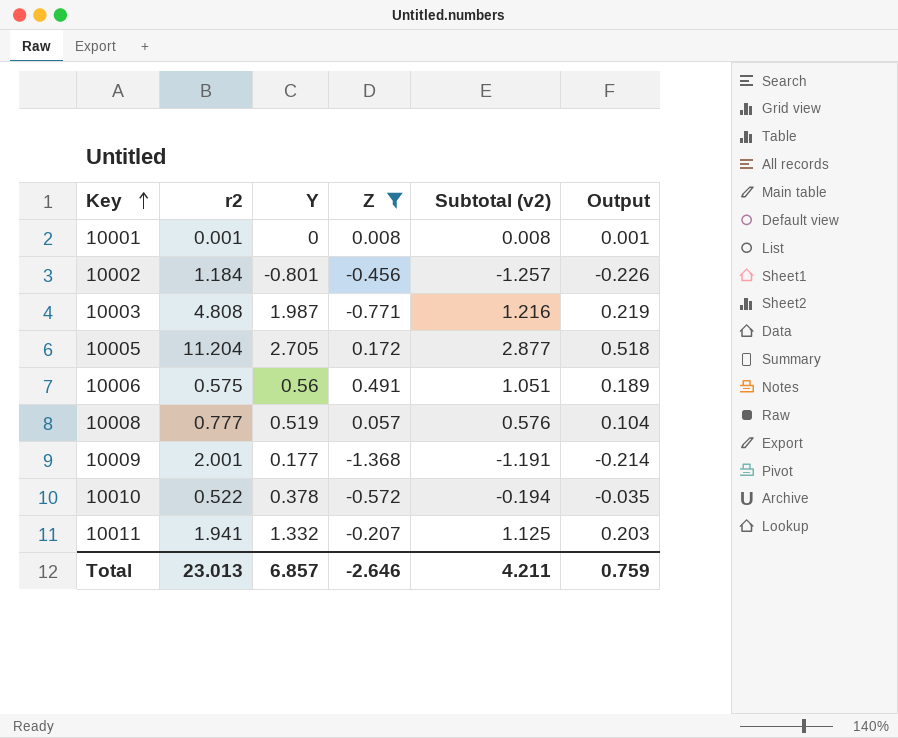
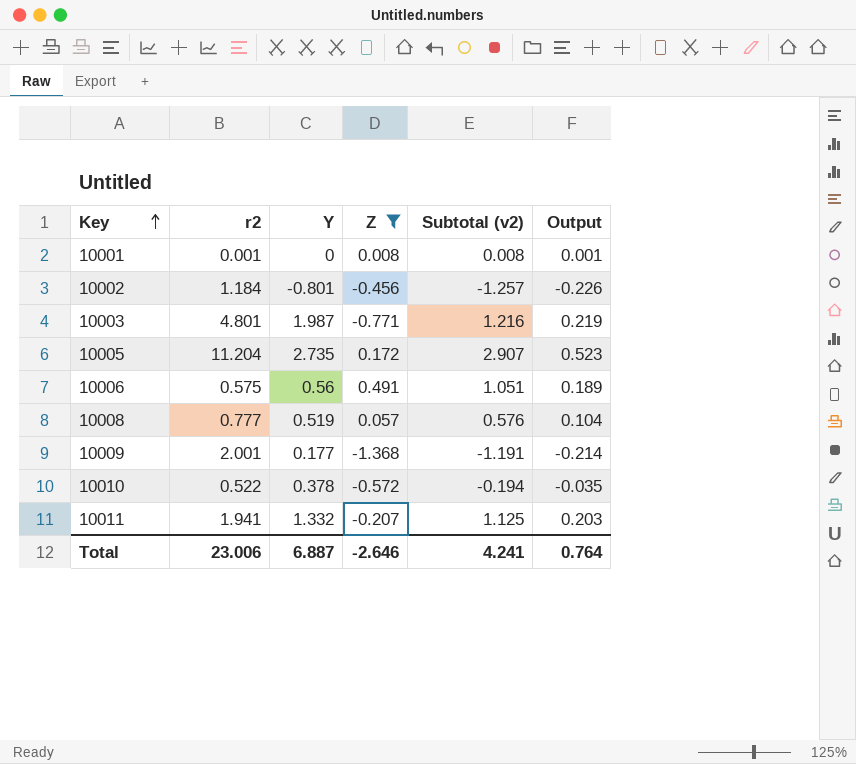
10003 | r2: 4.808 -> 4.801
10005 | Y: 2.705 -> 2.735
10005 | Subtotal (v2): 2.877 -> 2.907
10005 | Output: 0.518 -> 0.523
Total | r2: 23.013 -> 23.006
Total | Y: 6.857 -> 6.887
Total | Subtotal (v2): 4.211 -> 4.241
Total | Output: 0.759 -> 0.764

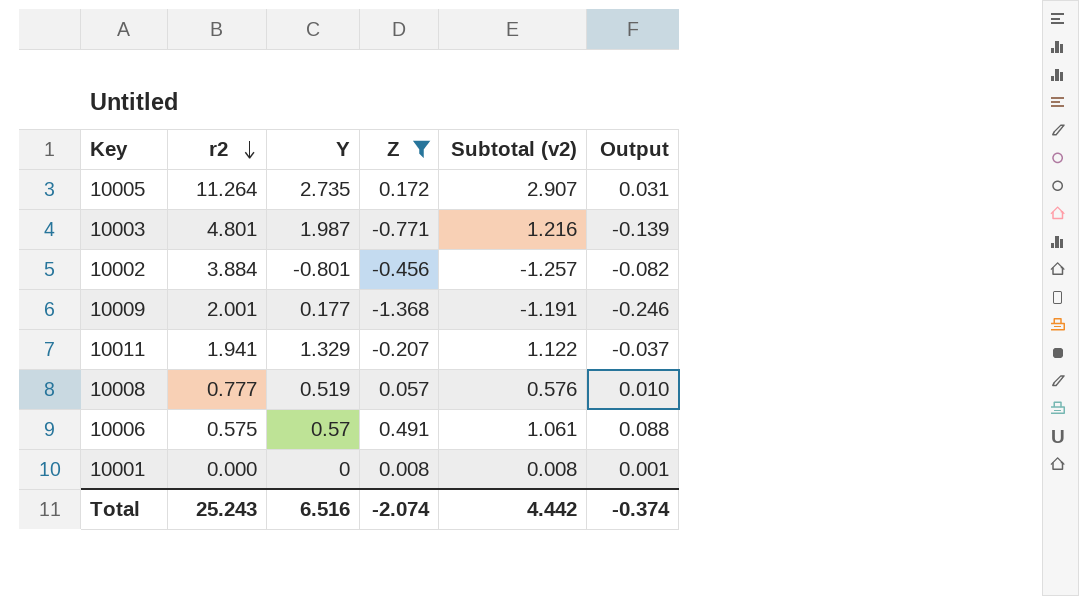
row order: Key ascending -> r2 descending
column Output | formula: [Subtotal (v2)] * 0.18 -> [Z] * 0.18
row 10010: 0.522 | 0.378 | -0.572 | -0.194 | -0.035 -> none
10005 | r2: 11.204 -> 11.264
10002 | r2: 1.184 -> 3.884
10011 | Y: 1.332 -> 1.329
10011 | Subtotal (v2): 1.125 -> 1.122
10006 | Y: 0.56 -> 0.57
10006 | Subtotal (v2): 1.051 -> 1.061
10001 | r2: 0.001 -> 0.000
Total | r2: 23.006 -> 25.243
Total | Y: 6.887 -> 6.516
Total | Z: -2.646 -> -2.074
Total | Subtotal (v2): 4.241 -> 4.442
Total | Output: 0.764 -> -0.374

